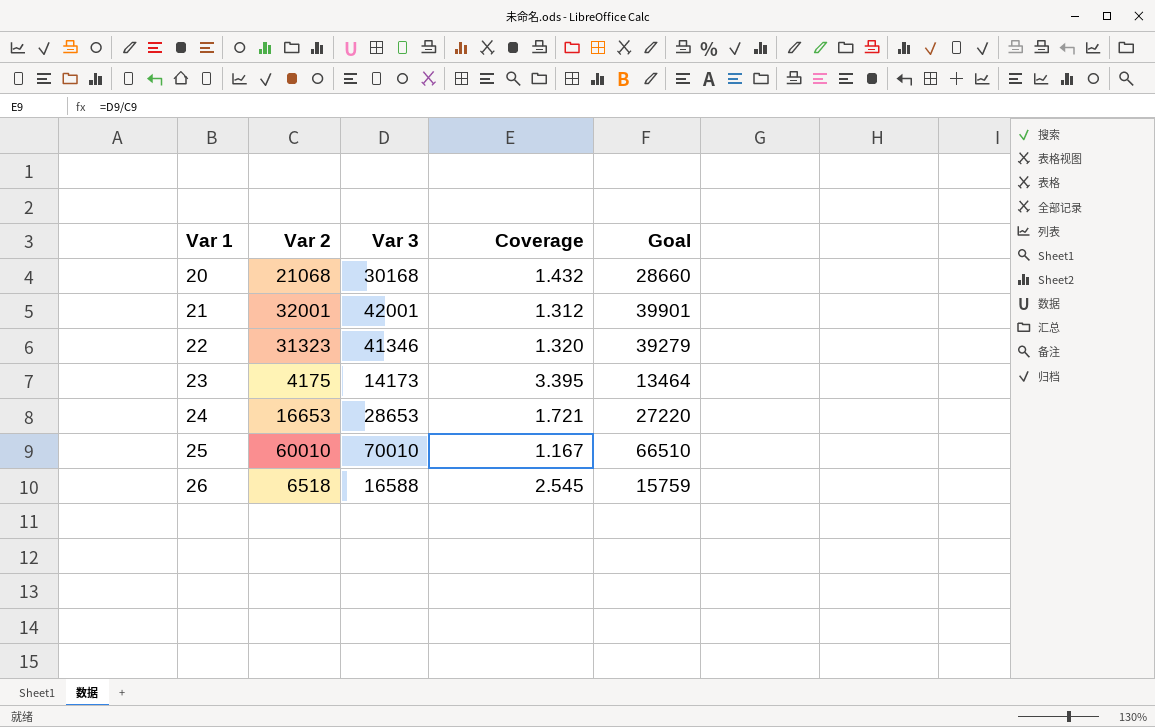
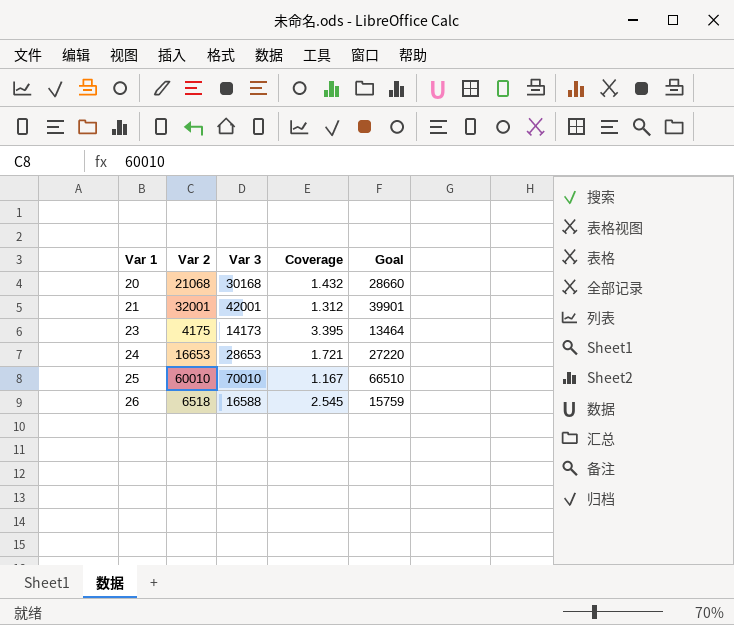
row 22: 31323 | 41346 | 1.320 | 39279 -> none

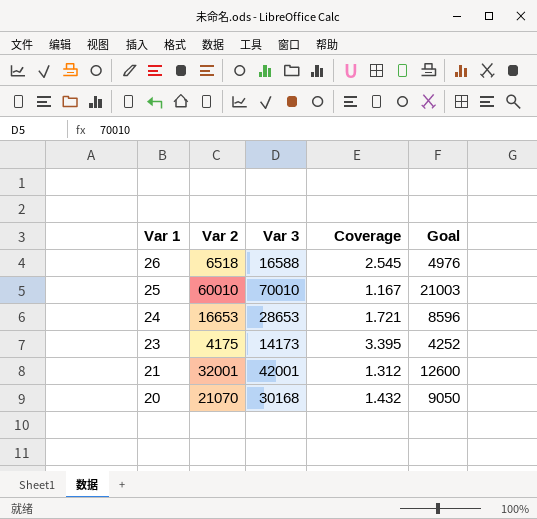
row order: Var 1 ascending -> Var 1 descending
column Goal | formula: [Var 3] * 0.95 -> [Var 3] * 0.3
20 | Var 2: 21068 -> 21070

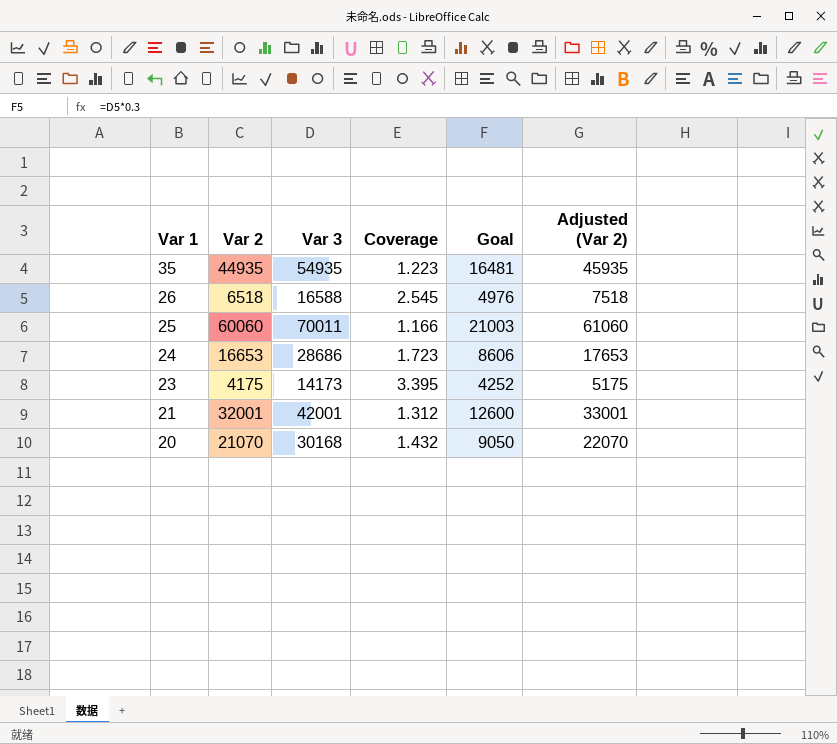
column Adjusted (Var 2) | formula: none -> [Var 2] + 1000
row 35: none -> 44935 | 54935 | 1.223 | 16481 | 45935
25 | Var 2: 60010 -> 60060
25 | Var 3: 70010 -> 70011
25 | Coverage: 1.167 -> 1.166
24 | Var 3: 28653 -> 28686
24 | Coverage: 1.721 -> 1.723
24 | Goal: 8596 -> 8606

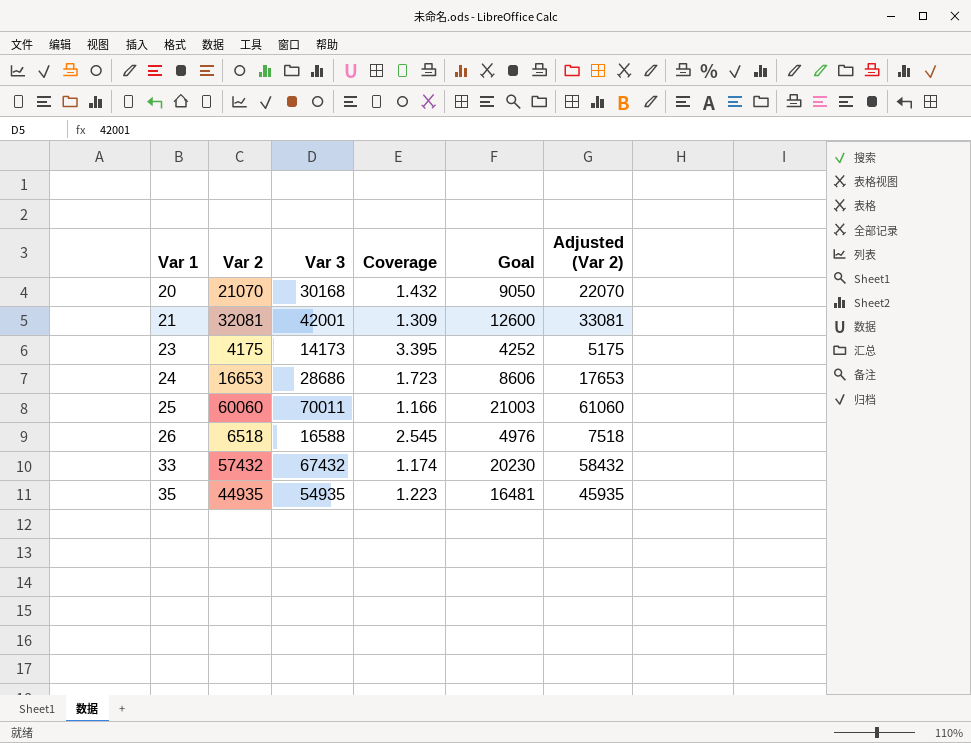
row order: Var 1 descending -> Var 1 ascending
21 | Var 2: 32001 -> 32081
21 | Coverage: 1.312 -> 1.309
21 | Adjusted (Var 2): 33001 -> 33081
row 33: none -> 57432 | 67432 | 1.174 | 20230 | 58432

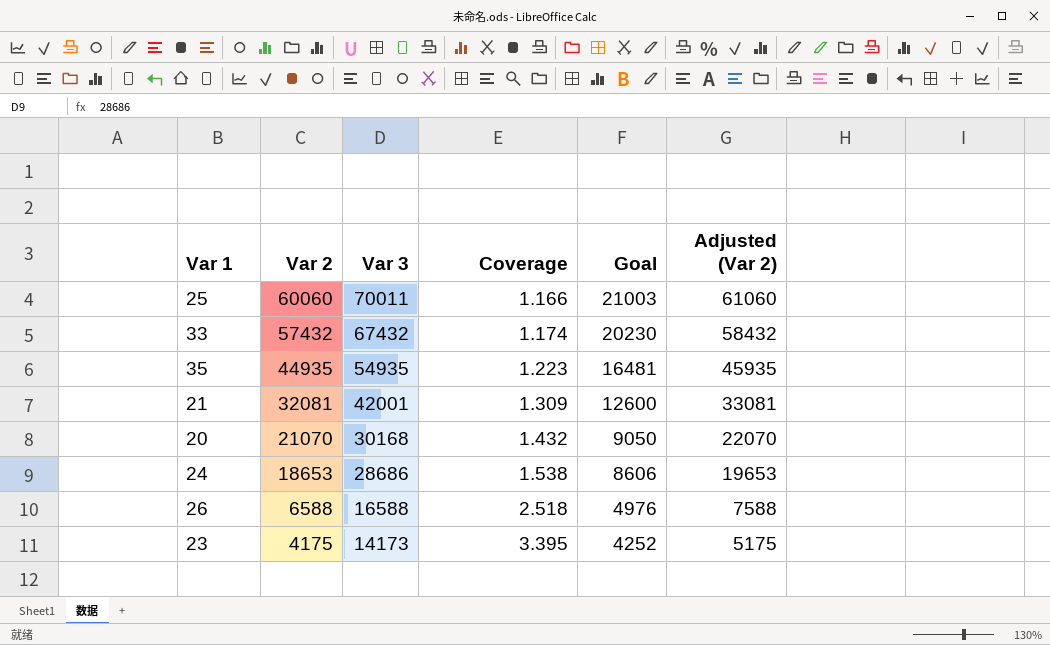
row order: Var 1 ascending -> Var 2 descending
24 | Var 2: 16653 -> 18653
24 | Coverage: 1.723 -> 1.538
24 | Adjusted (Var 2): 17653 -> 19653
26 | Var 2: 6518 -> 6588
26 | Coverage: 2.545 -> 2.518
26 | Adjusted (Var 2): 7518 -> 7588

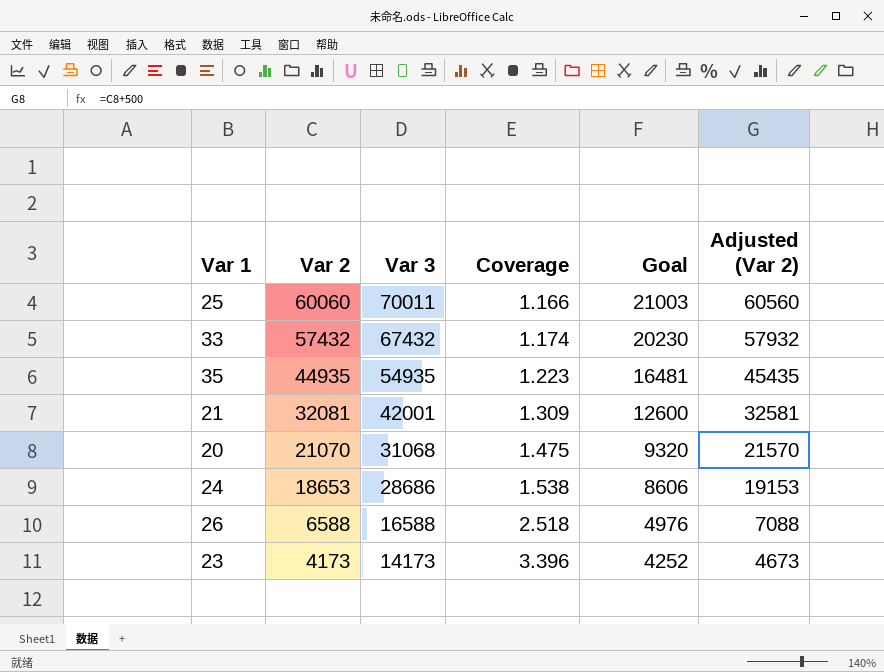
column Adjusted (Var 2) | formula: [Var 2] + 1000 -> [Var 2] + 500
20 | Var 3: 30168 -> 31068
20 | Coverage: 1.432 -> 1.475
20 | Goal: 9050 -> 9320
23 | Var 2: 4175 -> 4173
23 | Coverage: 3.395 -> 3.396

